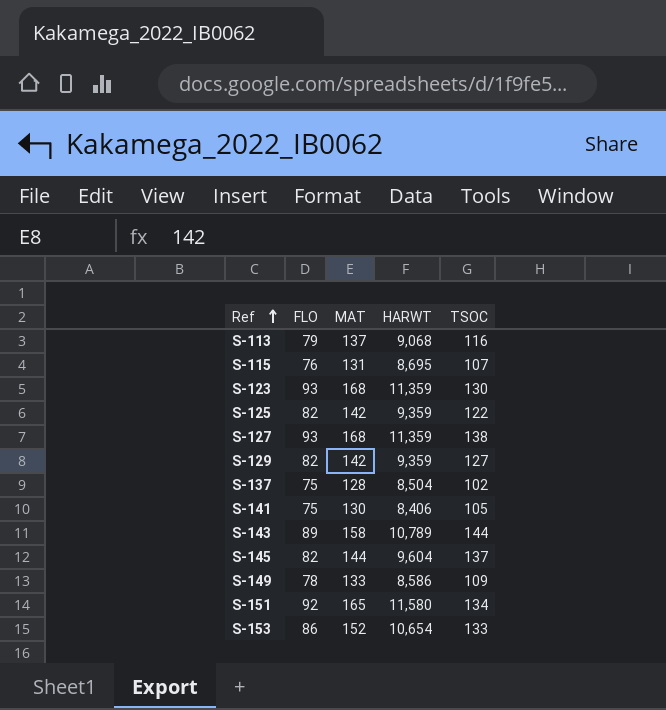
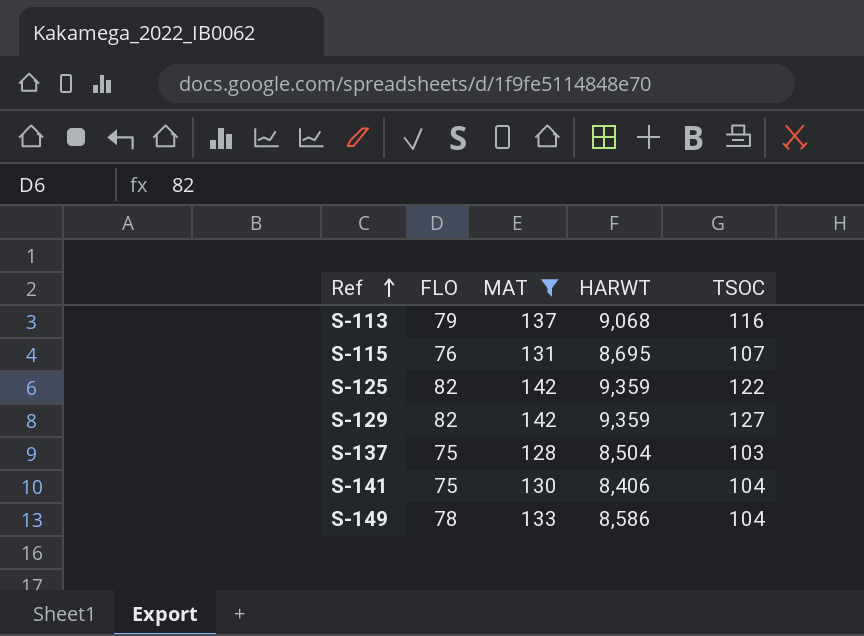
filter: none -> MAT <= 142
S-137 | TSOC: 102 -> 103
S-141 | TSOC: 105 -> 104
S-149 | TSOC: 109 -> 104

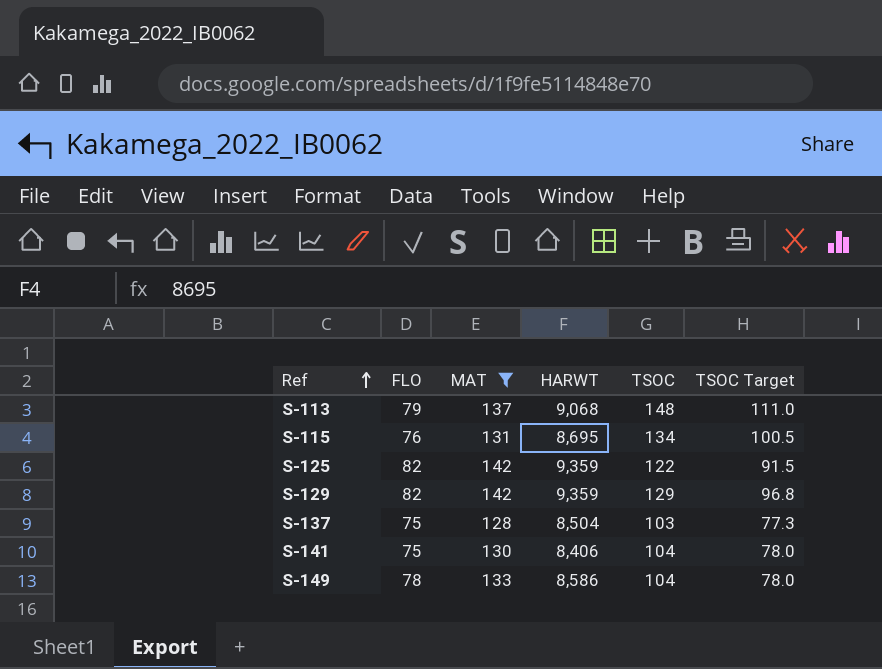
column TSOC Target | formula: none -> [TSOC] * 0.75
S-113 | TSOC: 116 -> 148
S-115 | TSOC: 107 -> 134
S-129 | TSOC: 127 -> 129

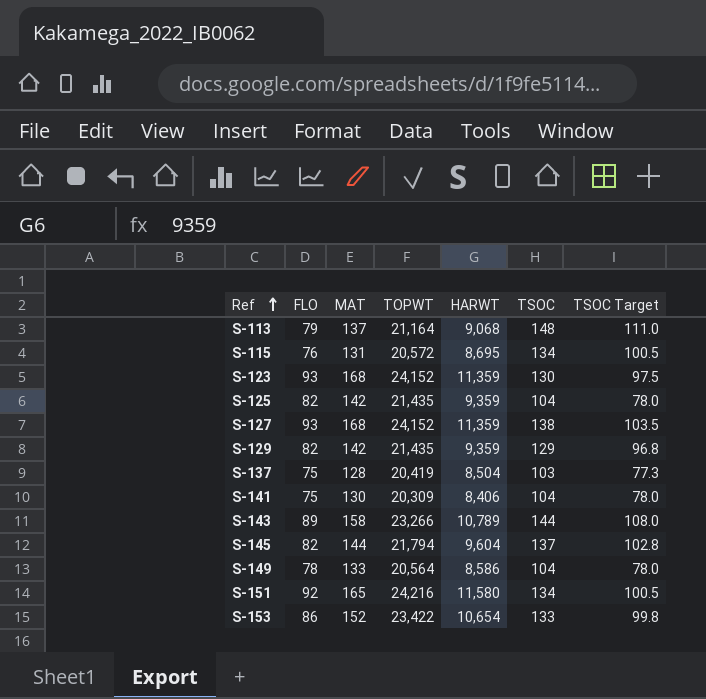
filter: MAT <= 142 -> none
column TOPWT | position: none -> 4
S-125 | TSOC: 122 -> 104
S-125 | TSOC Target: 91.5 -> 78.0

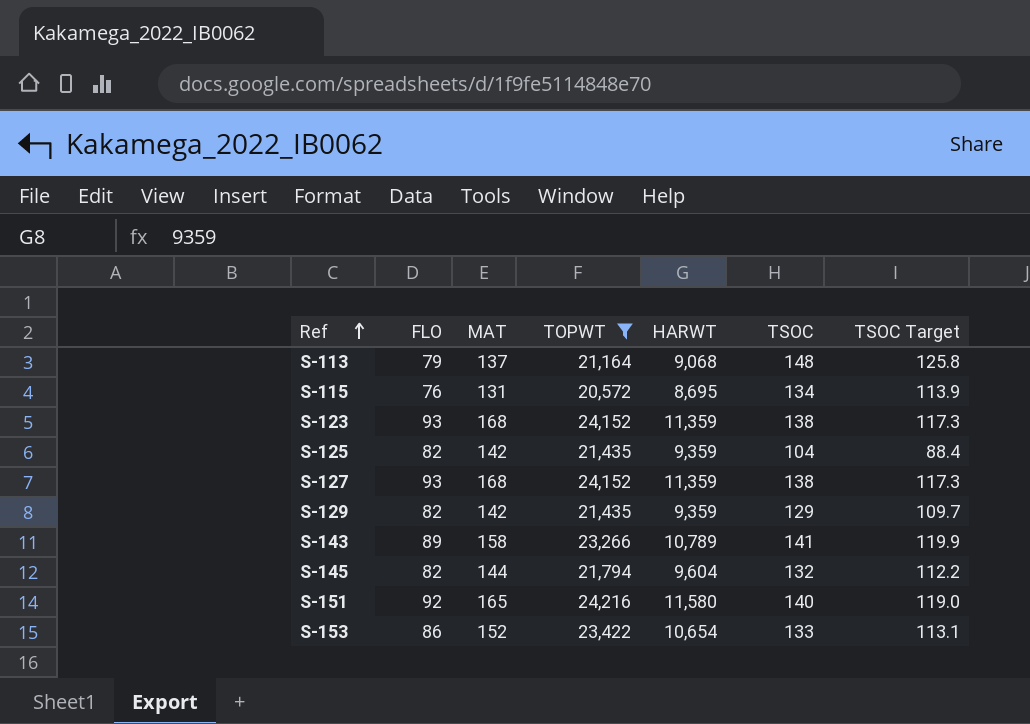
filter: none -> TOPWT >= 20,572
column TSOC Target | formula: [TSOC] * 0.75 -> [TSOC] * 0.85
S-123 | TSOC: 130 -> 138
S-143 | TSOC: 144 -> 141
S-145 | TSOC: 137 -> 132
S-151 | TSOC: 134 -> 140

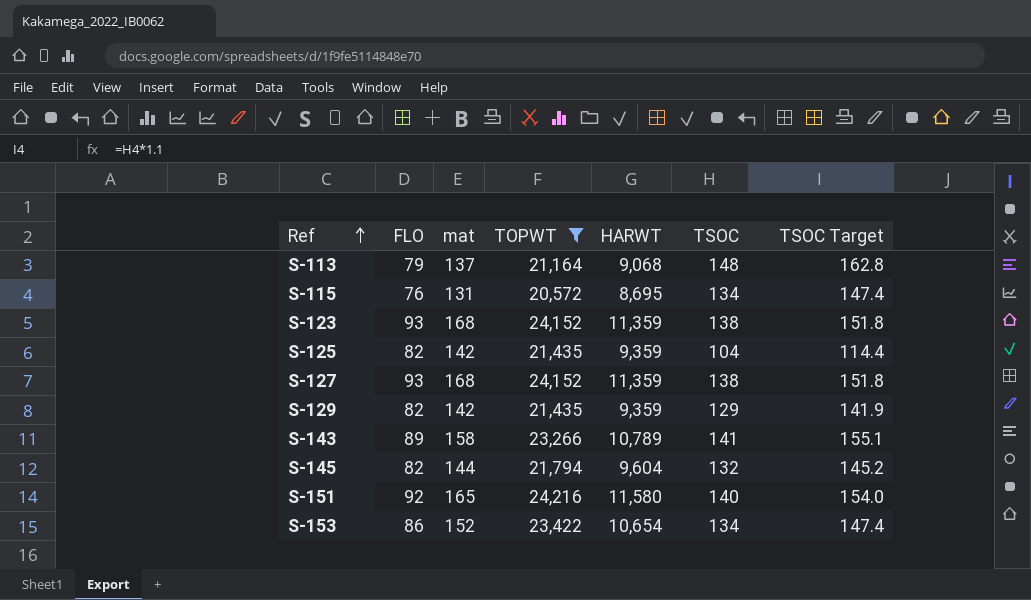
column name: MAT -> mat
column TSOC Target | formula: [TSOC] * 0.85 -> [TSOC] * 1.1
S-153 | TSOC: 133 -> 134

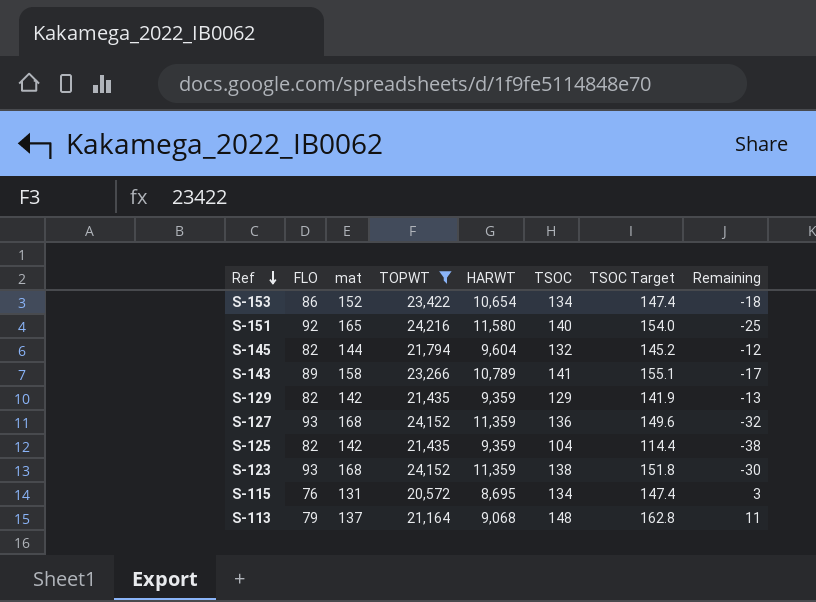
row order: Ref ascending -> Ref descending
column Remaining | formula: none -> [TSOC] - [mat]
S-127 | TSOC: 138 -> 136
S-127 | TSOC Target: 151.8 -> 149.6

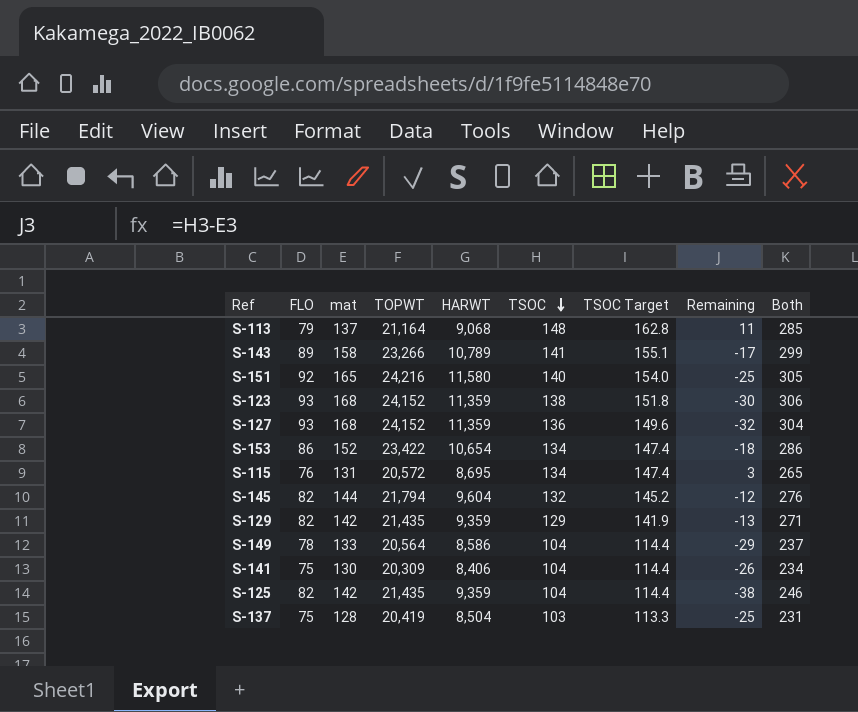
filter: TOPWT >= 20,572 -> none
row order: Ref descending -> TSOC descending
column Both | formula: none -> [mat] + [TSOC]

